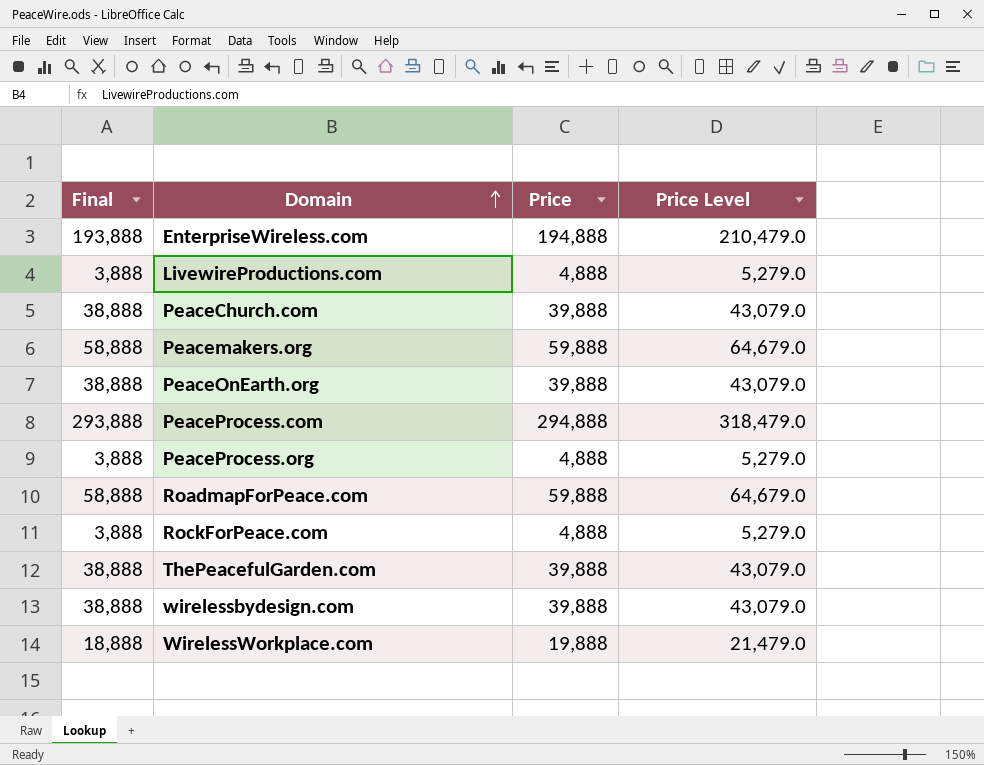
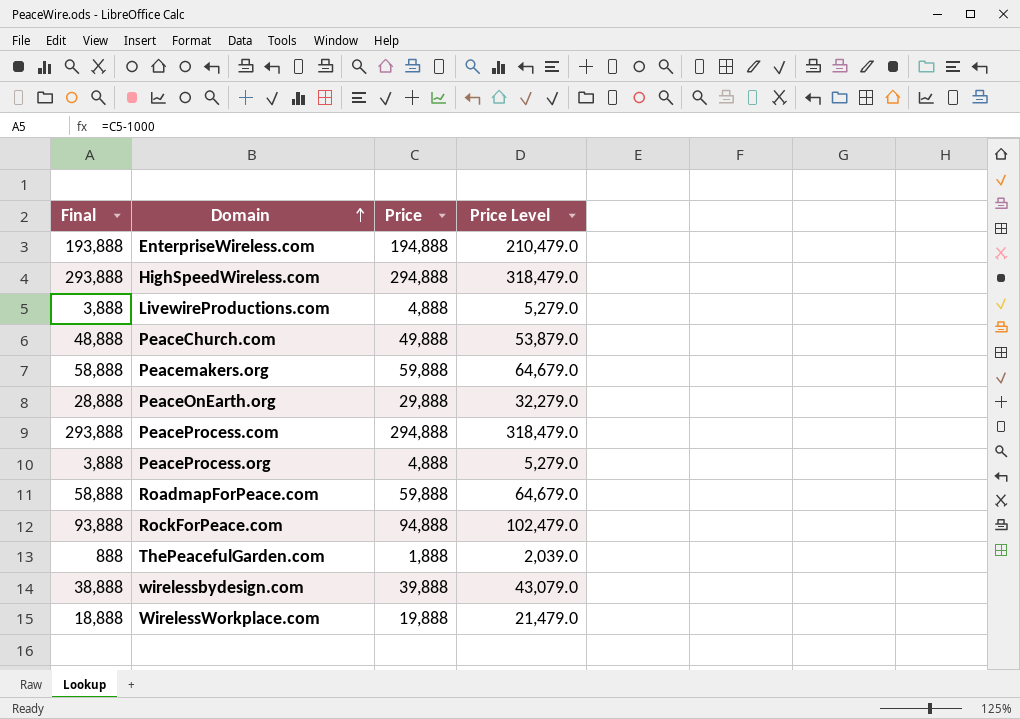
row HighSpeedWireless.com: none -> 293,888 | 294,888 | 318,479.0
PeaceChurch.com | Final: 38,888 -> 48,888
PeaceChurch.com | Price: 39,888 -> 49,888
PeaceChurch.com | Price Level: 43,079.0 -> 53,879.0
PeaceOnEarth.org | Final: 38,888 -> 28,888
PeaceOnEarth.org | Price: 39,888 -> 29,888
PeaceOnEarth.org | Price Level: 43,079.0 -> 32,279.0
RockForPeace.com | Final: 3,888 -> 93,888
RockForPeace.com | Price: 4,888 -> 94,888
RockForPeace.com | Price Level: 5,279.0 -> 102,479.0
ThePeacefulGarden.com | Final: 38,888 -> 888
ThePeacefulGarden.com | Price: 39,888 -> 1,888
ThePeacefulGarden.com | Price Level: 43,079.0 -> 2,039.0

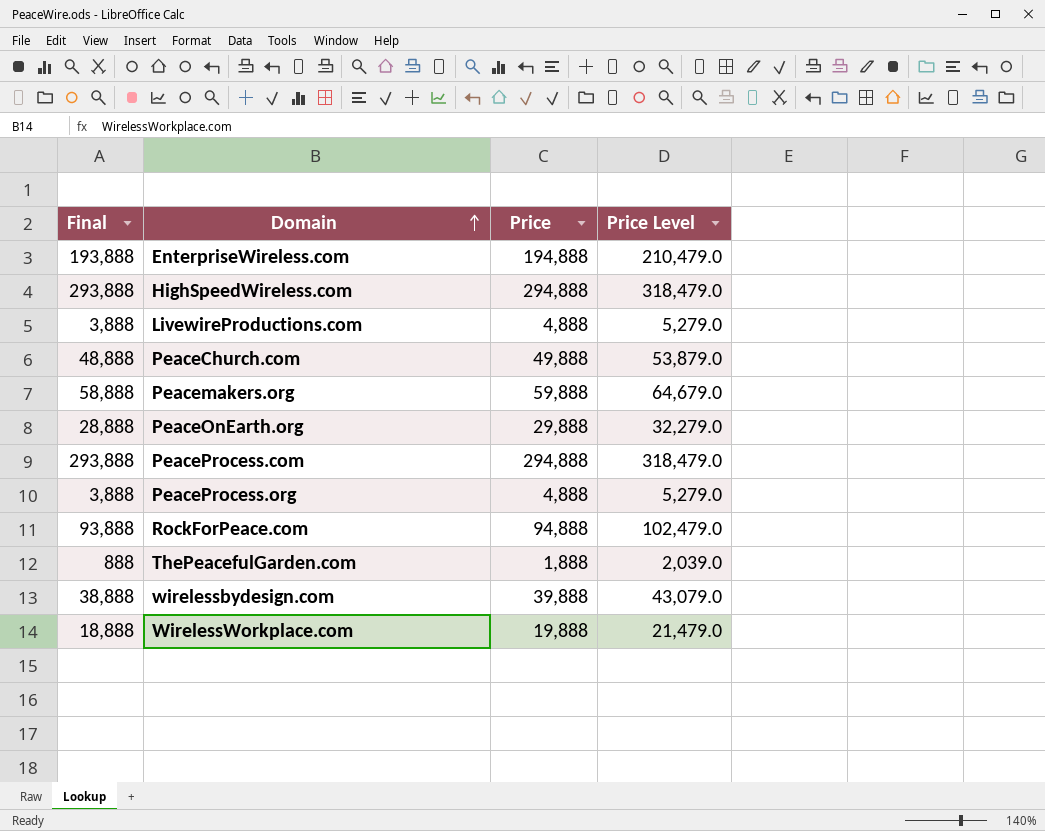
row RoadmapForPeace.com: 58,888 | 59,888 | 64,679.0 -> none

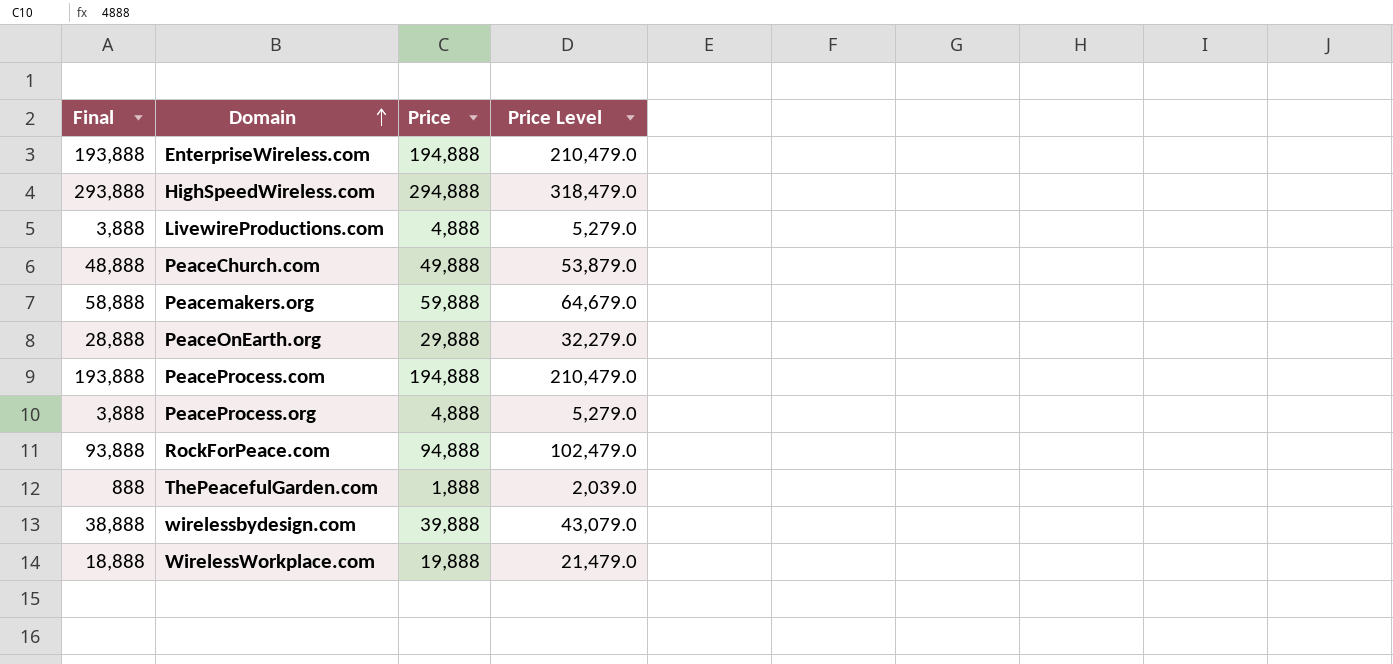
PeaceProcess.com | Final: 293,888 -> 193,888
PeaceProcess.com | Price: 294,888 -> 194,888
PeaceProcess.com | Price Level: 318,479.0 -> 210,479.0

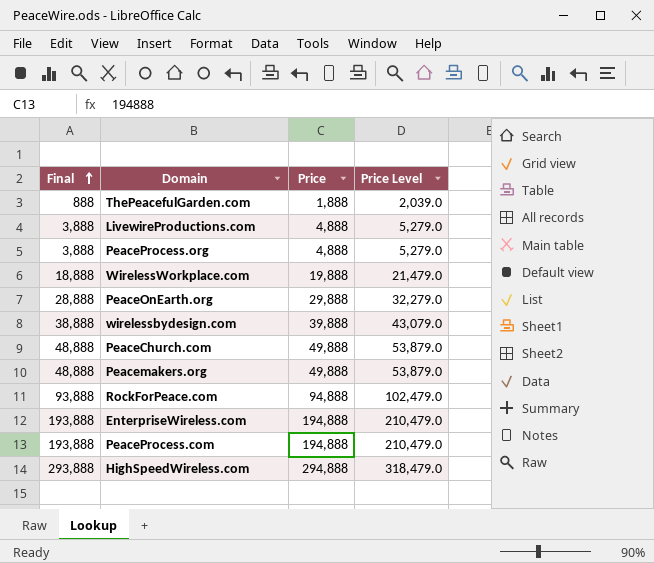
row order: Domain ascending -> Final ascending
Peacemakers.org | Final: 58,888 -> 48,888
Peacemakers.org | Price: 59,888 -> 49,888
Peacemakers.org | Price Level: 64,679.0 -> 53,879.0

